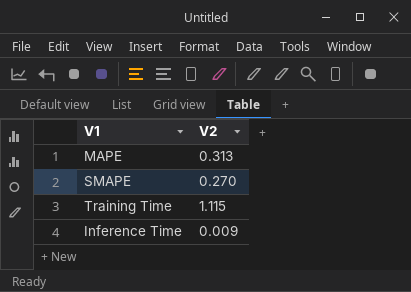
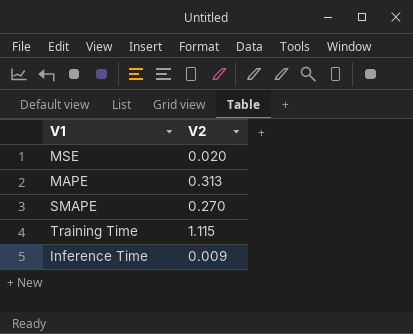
row MSE: none -> 0.020

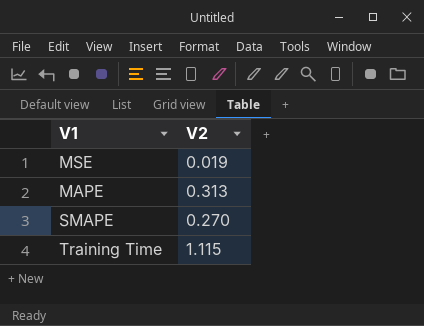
row Inference Time: 0.009 -> none
MSE | V2: 0.020 -> 0.019

